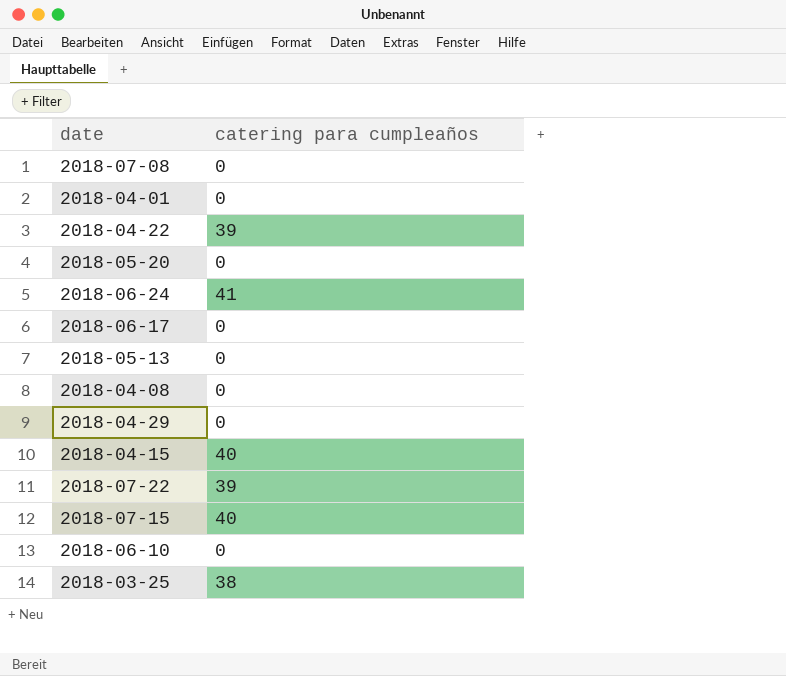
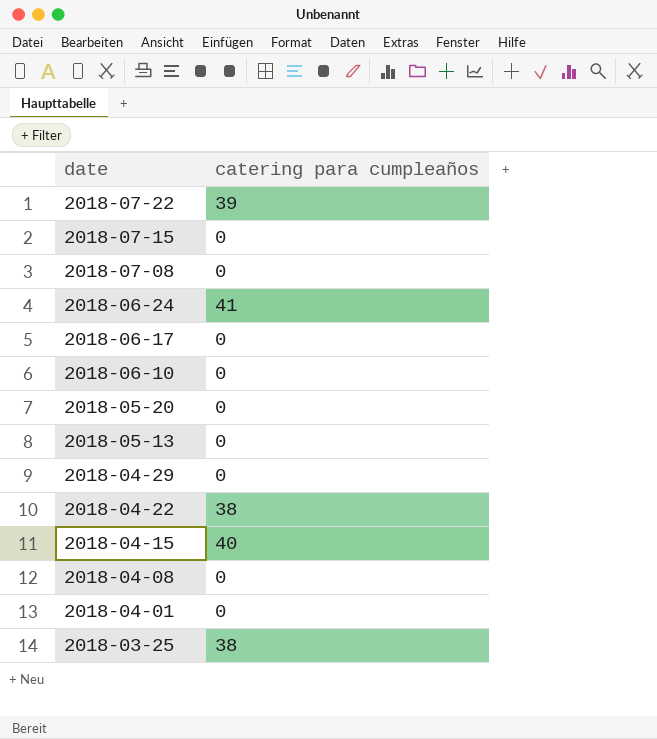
row order: none -> date descending
2018-07-15 | catering para cumpleaños: 40 -> 0
2018-04-22 | catering para cumpleaños: 39 -> 38

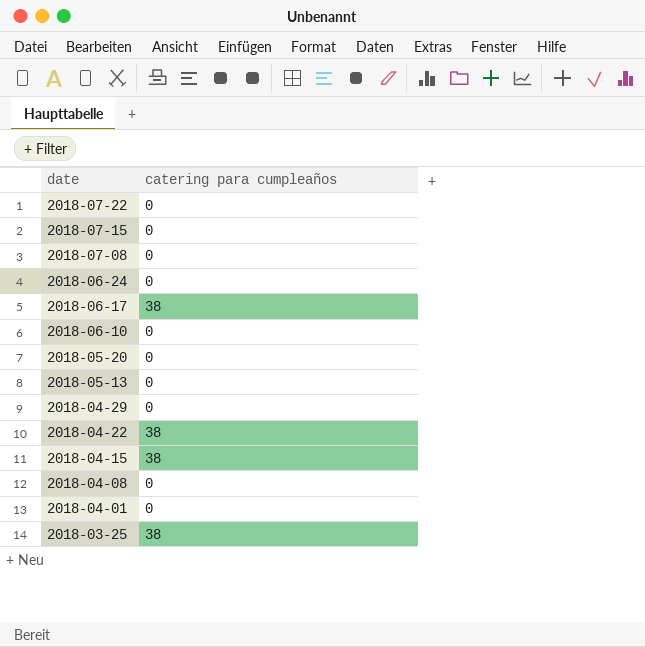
2018-07-22 | catering para cumpleaños: 39 -> 0
2018-06-24 | catering para cumpleaños: 41 -> 0
2018-06-17 | catering para cumpleaños: 0 -> 38
2018-04-15 | catering para cumpleaños: 40 -> 38

